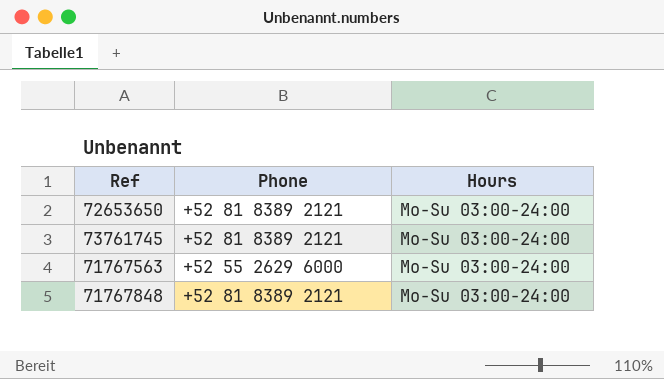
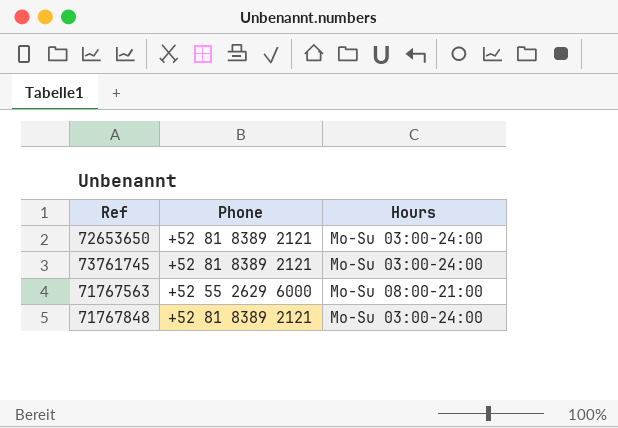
71767563 | Hours: Mo-Su 03:00-24:00 -> Mo-Su 08:00-21:00

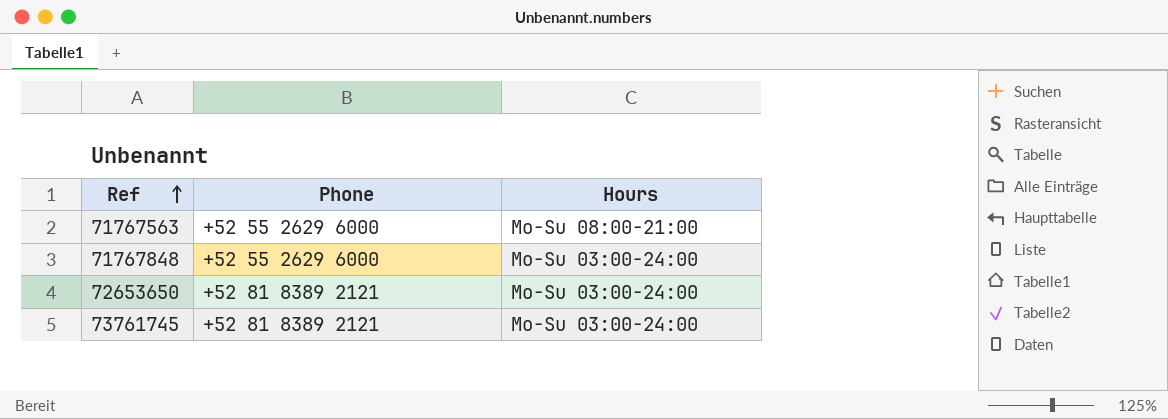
row order: none -> Ref ascending
71767848 | Phone: +52 81 8389 2121 -> +52 55 2629 6000

